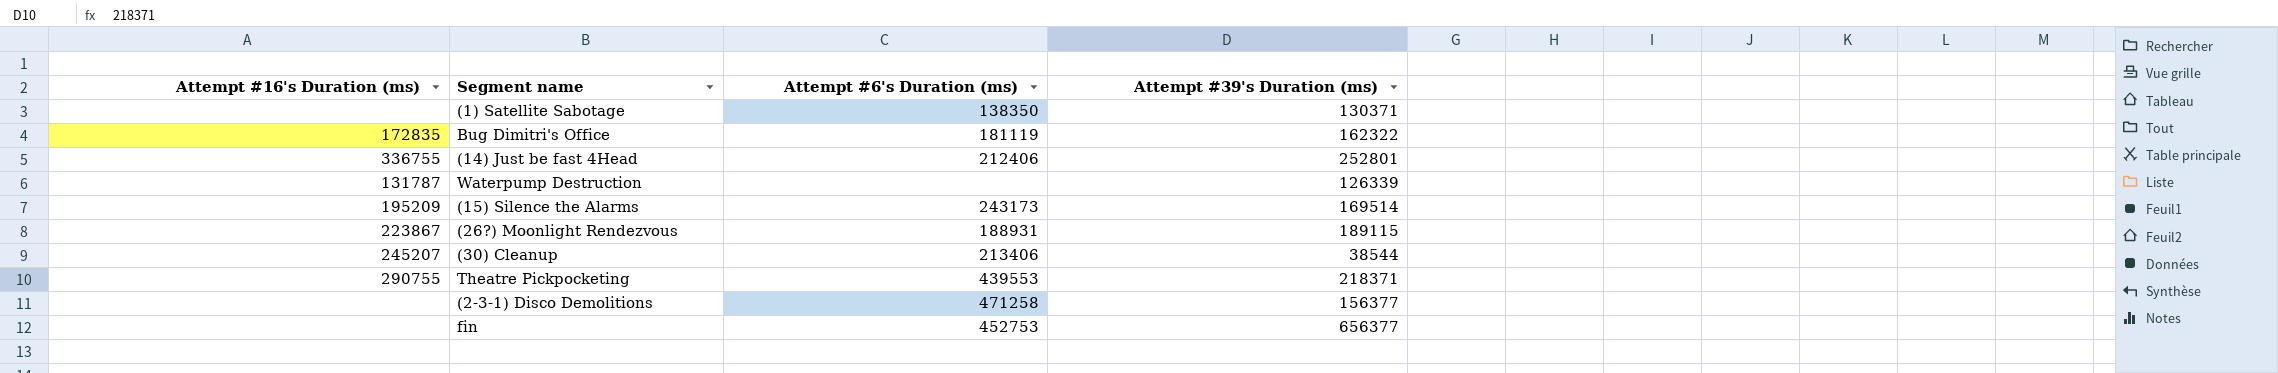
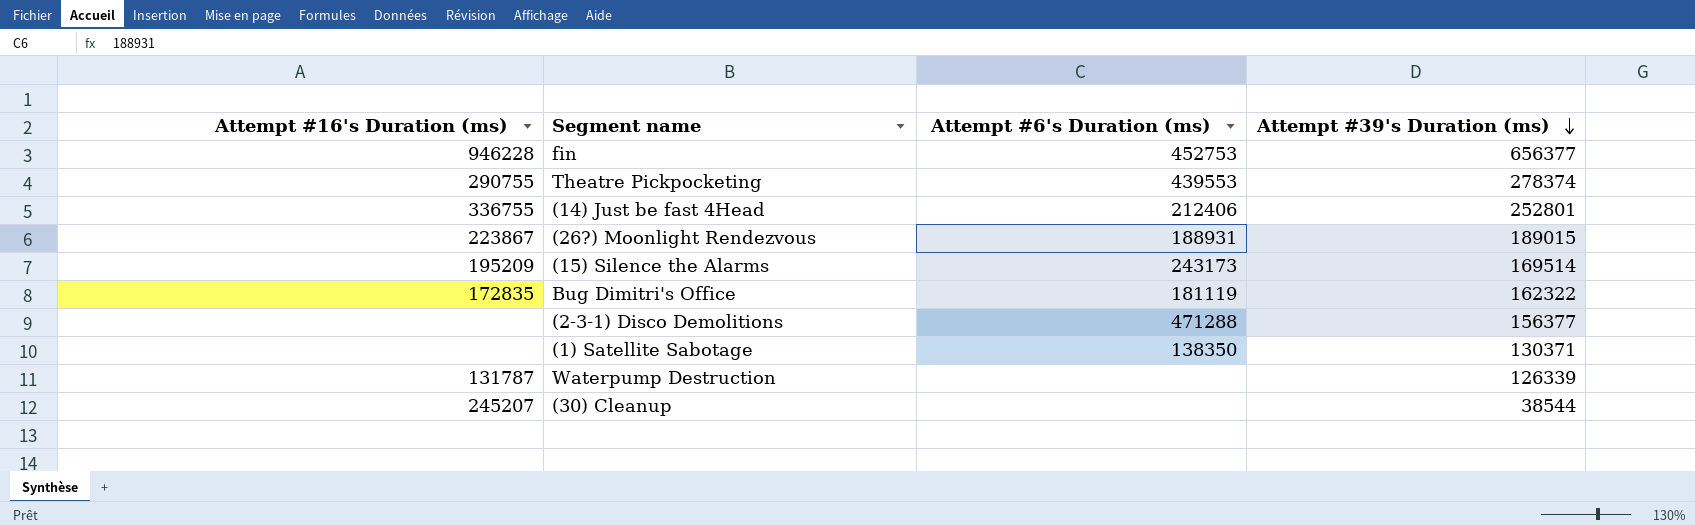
row order: none -> Attempt #39's Duration (ms) descending
fin | Attempt #16's Duration (ms): none -> 946228
Theatre Pickpocketing | Attempt #39's Duration (ms): 218371 -> 278374
(26?) Moonlight Rendezvous | Attempt #39's Duration (ms): 189115 -> 189015
(2-3-1) Disco Demolitions | Attempt #6's Duration (ms): 471258 -> 471288
(30) Cleanup | Attempt #6's Duration (ms): 213406 -> none

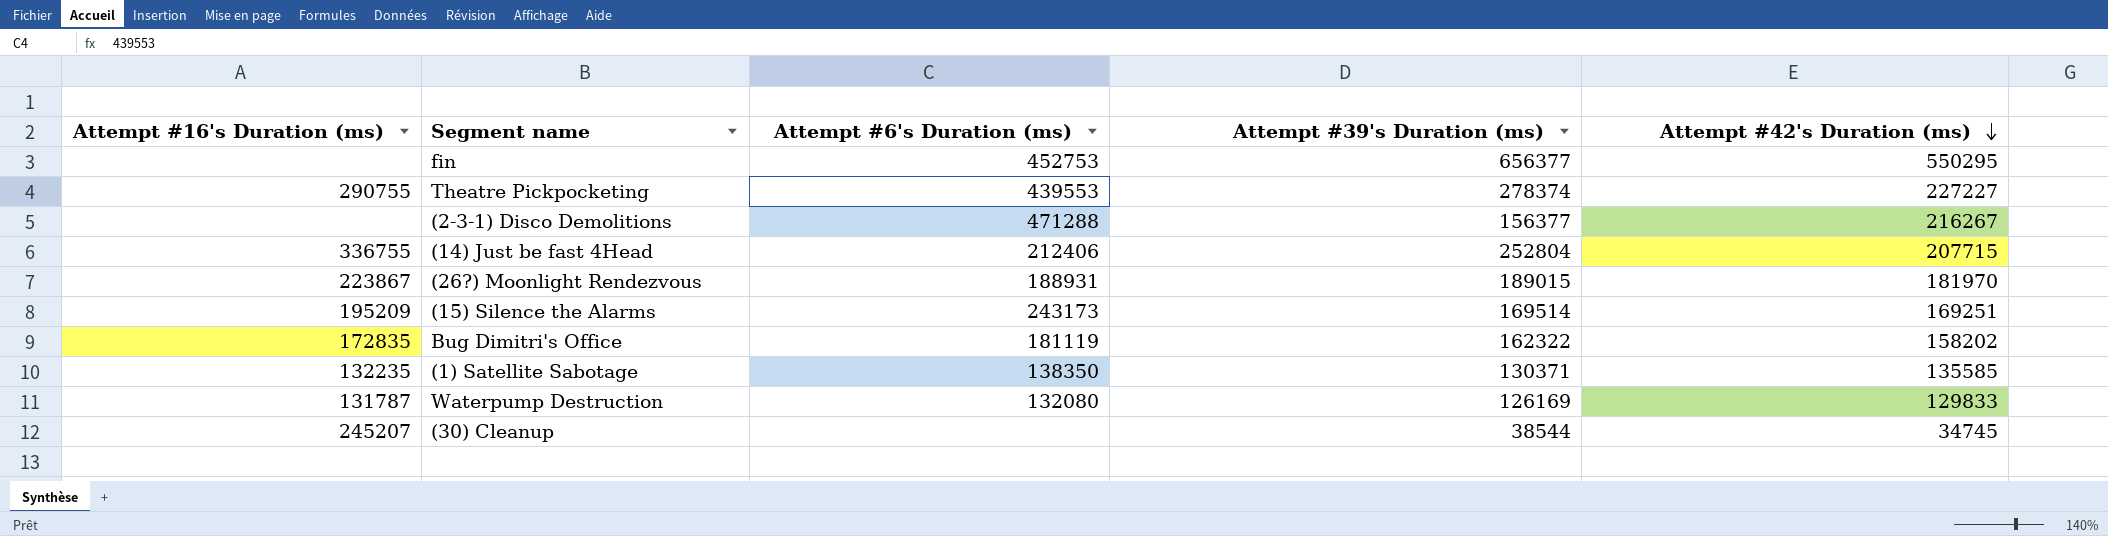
row order: Attempt #39's Duration (ms) descending -> Attempt #42's Duration (ms) descending
column Attempt #42's Duration (ms) | position: none -> 5
fin | Attempt #16's Duration (ms): 946228 -> none
(14) Just be fast 4Head | Attempt #39's Duration (ms): 252801 -> 252804
(1) Satellite Sabotage | Attempt #16's Duration (ms): none -> 132235
Waterpump Destruction | Attempt #6's Duration (ms): none -> 132080
Waterpump Destruction | Attempt #39's Duration (ms): 126339 -> 126169

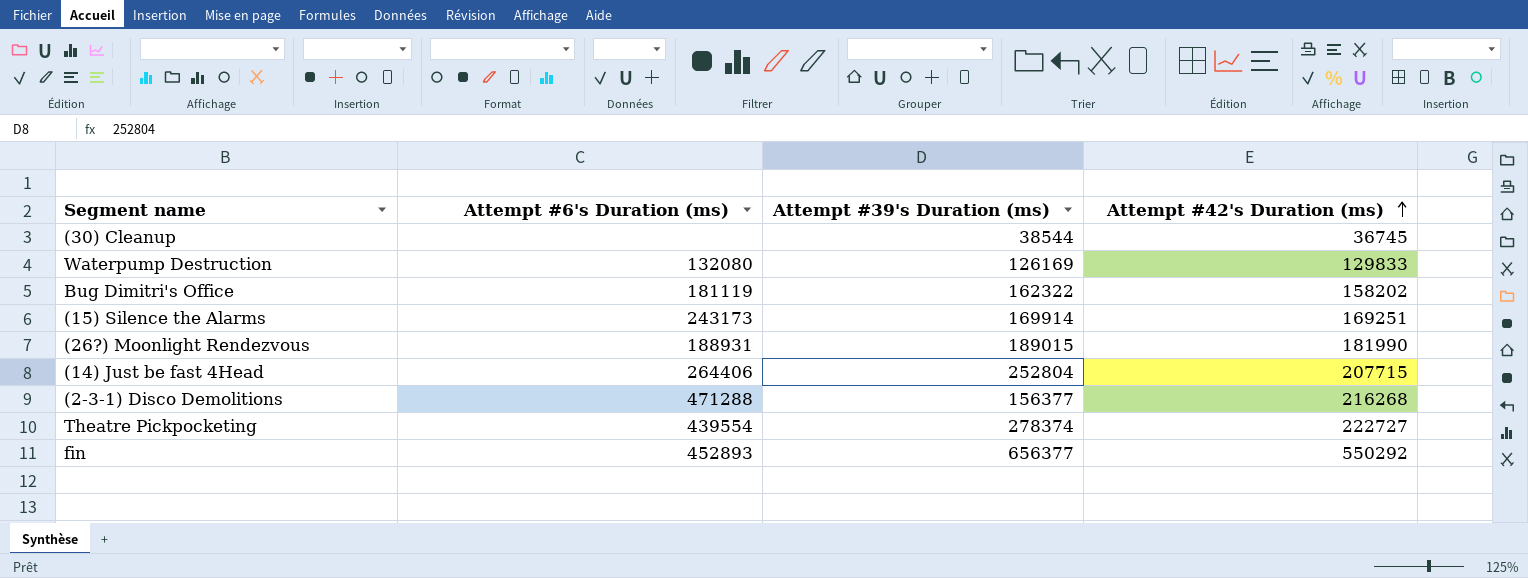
row order: Attempt #42's Duration (ms) descending -> Attempt #42's Duration (ms) ascending
column Attempt #16's Duration (ms) | position: 1 -> none
row (1) Satellite Sabotage: 132235 | 138350 | 130371 | 135585 -> none
(30) Cleanup | Attempt #42's Duration (ms): 34745 -> 36745
(15) Silence the Alarms | Attempt #39's Duration (ms): 169514 -> 169914
(26?) Moonlight Rendezvous | Attempt #42's Duration (ms): 181970 -> 181990
(14) Just be fast 4Head | Attempt #6's Duration (ms): 212406 -> 264406
(2-3-1) Disco Demolitions | Attempt #42's Duration (ms): 216267 -> 216268
Theatre Pickpocketing | Attempt #6's Duration (ms): 439553 -> 439554
Theatre Pickpocketing | Attempt #42's Duration (ms): 227227 -> 222727
fin | Attempt #6's Duration (ms): 452753 -> 452893
fin | Attempt #42's Duration (ms): 550295 -> 550292

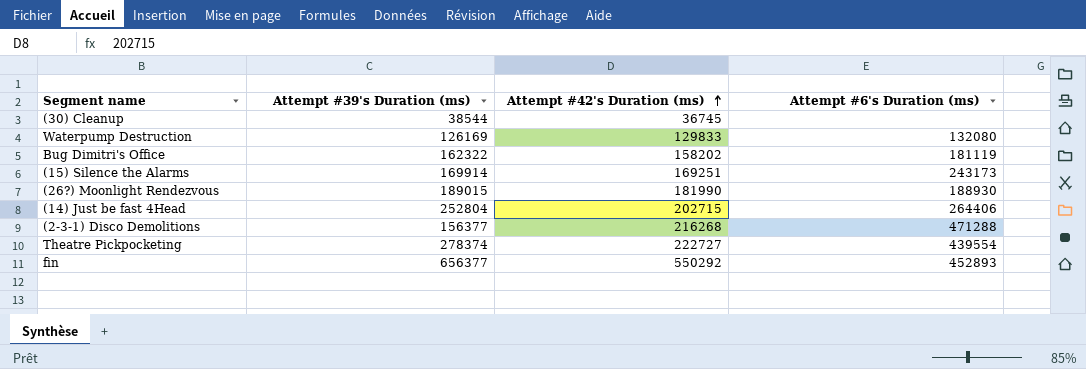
column Attempt #6's Duration (ms) | position: 2 -> 4
(26?) Moonlight Rendezvous | Attempt #6's Duration (ms): 188931 -> 188930
(14) Just be fast 4Head | Attempt #42's Duration (ms): 207715 -> 202715

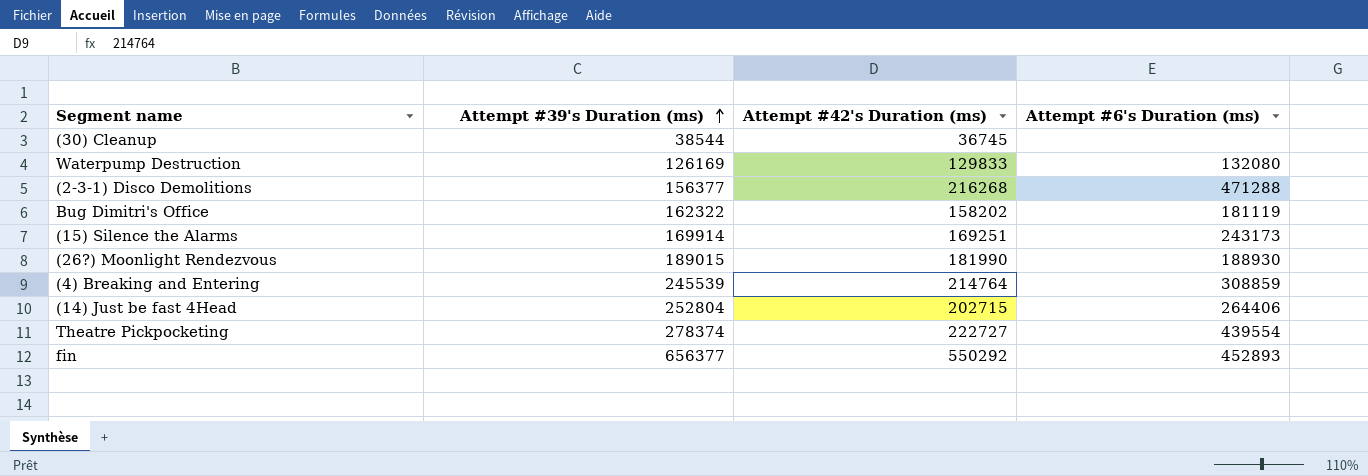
row order: Attempt #42's Duration (ms) ascending -> Attempt #39's Duration (ms) ascending
row (4) Breaking and Entering: none -> 245539 | 214764 | 308859

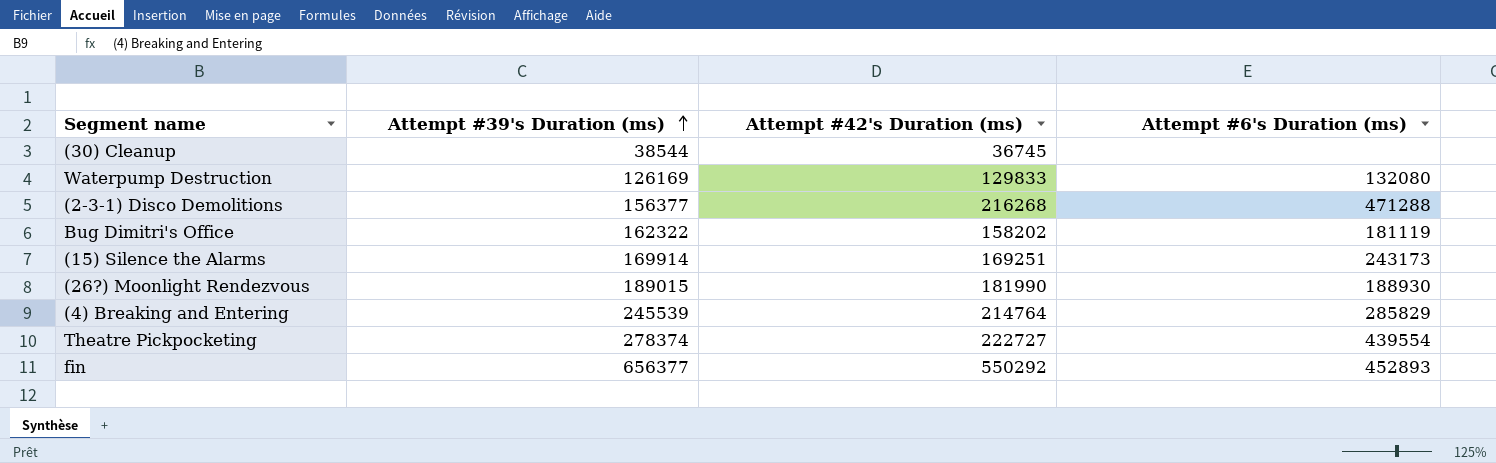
row (14) Just be fast 4Head: 252804 | 202715 | 264406 -> none
(4) Breaking and Entering | Attempt #6's Duration (ms): 308859 -> 285829

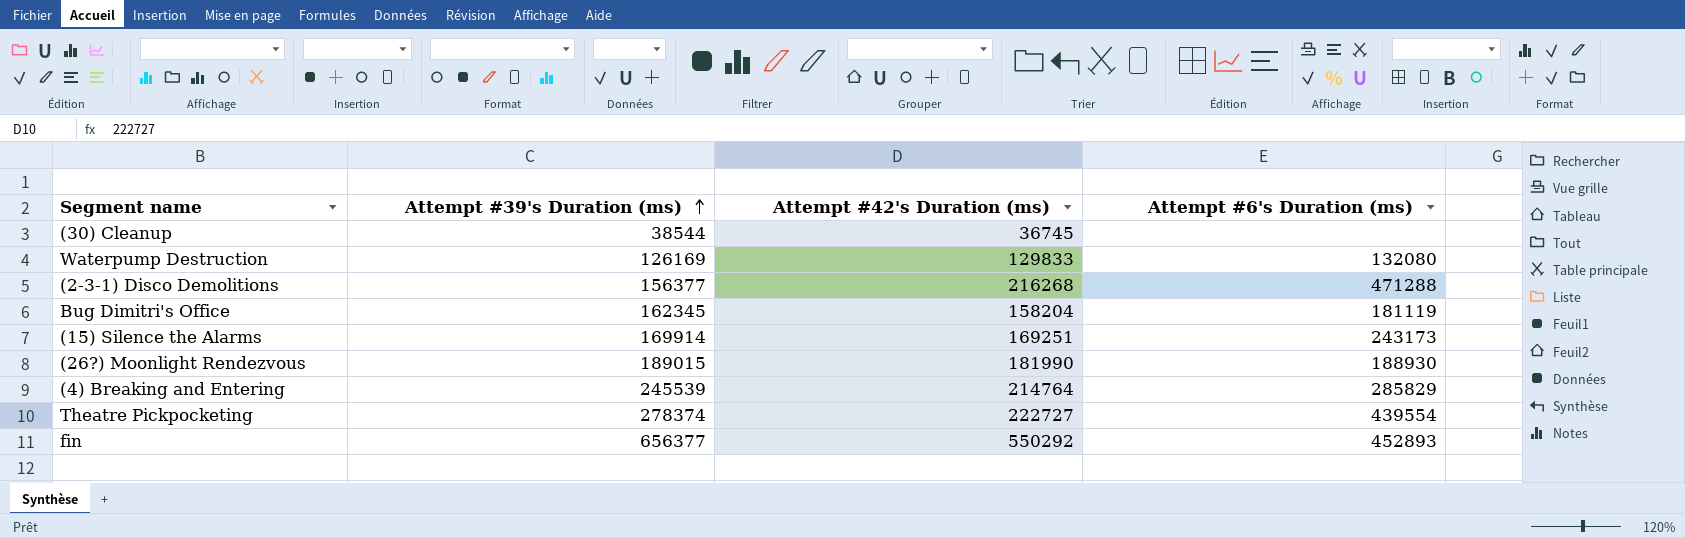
Bug Dimitri's Office | Attempt #39's Duration (ms): 162322 -> 162345
Bug Dimitri's Office | Attempt #42's Duration (ms): 158202 -> 158204

